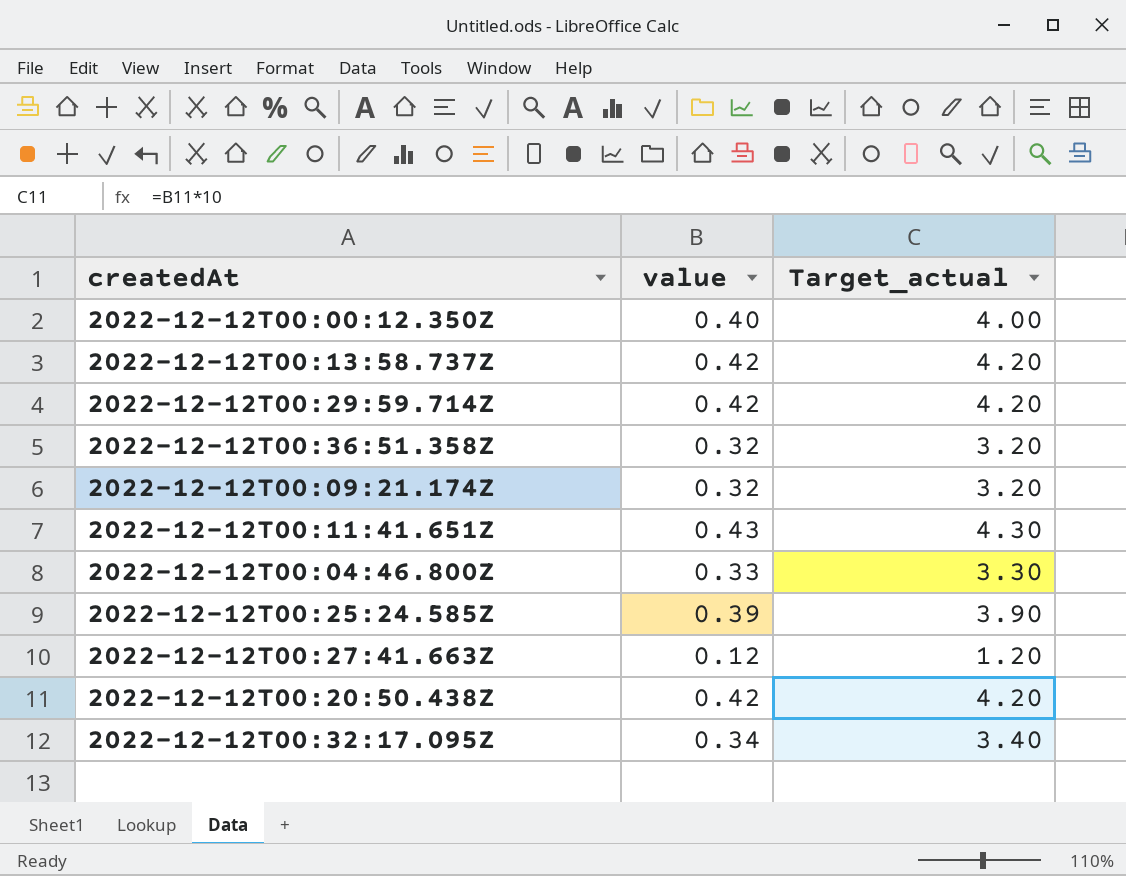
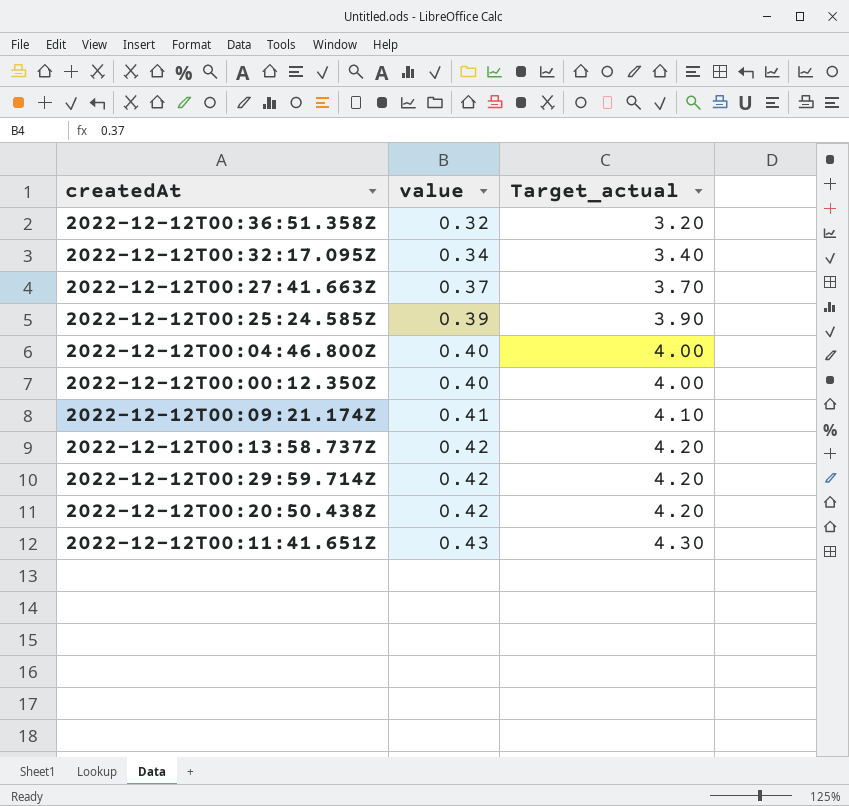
row order: none -> value ascending
2022-12-12T00:27:41.663Z | value: 0.12 -> 0.37
2022-12-12T00:27:41.663Z | Target_actual: 1.20 -> 3.70
2022-12-12T00:04:46.800Z | value: 0.33 -> 0.40
2022-12-12T00:04:46.800Z | Target_actual: 3.30 -> 4.00
2022-12-12T00:09:21.174Z | value: 0.32 -> 0.41
2022-12-12T00:09:21.174Z | Target_actual: 3.20 -> 4.10

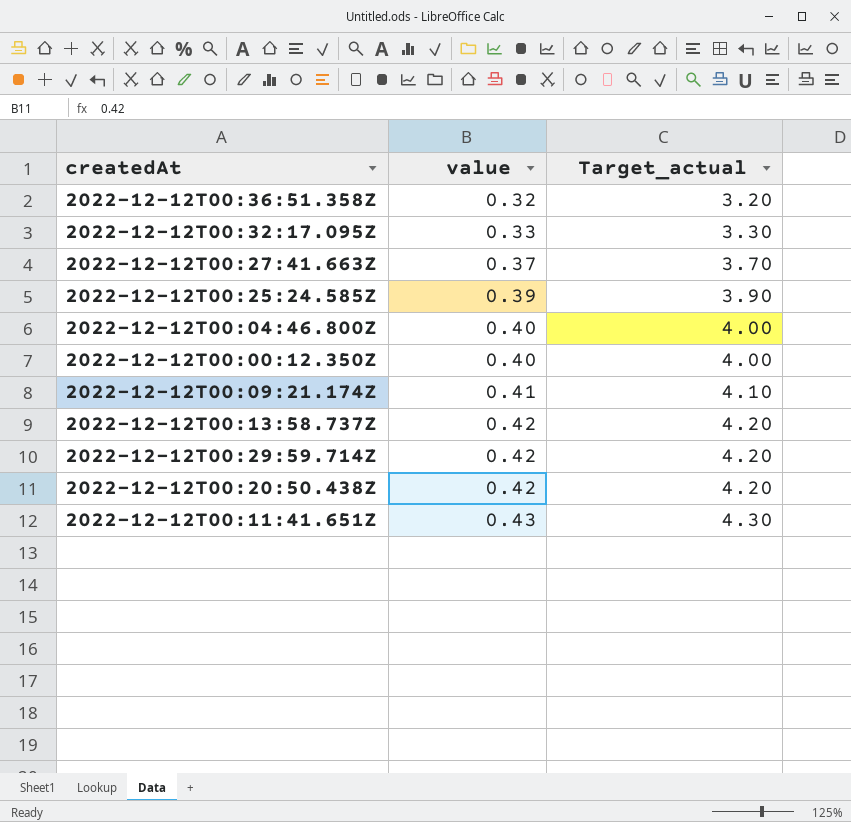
2022-12-12T00:32:17.095Z | value: 0.34 -> 0.33
2022-12-12T00:32:17.095Z | Target_actual: 3.40 -> 3.30

